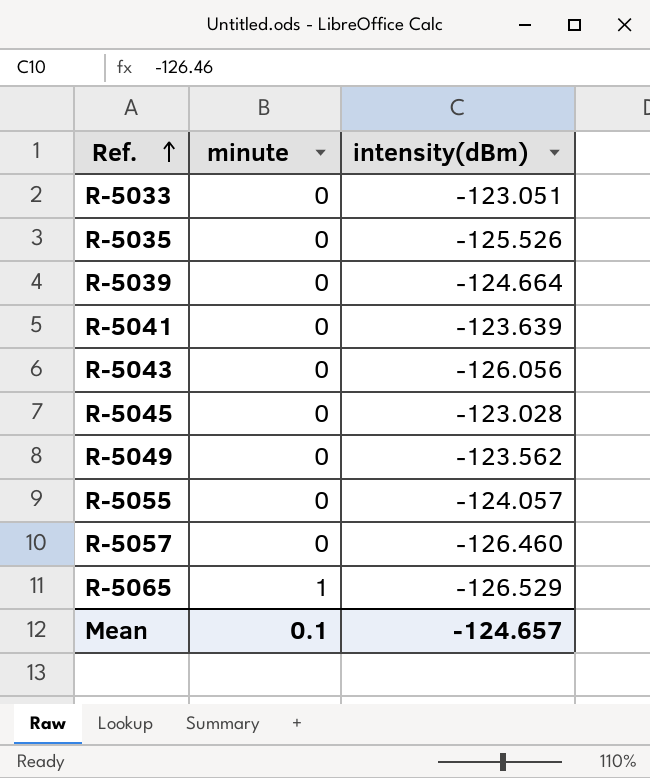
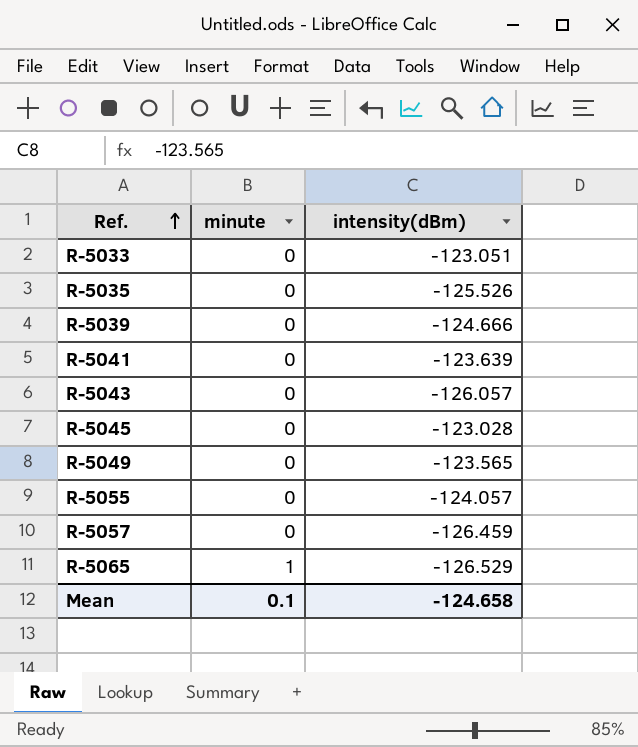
R-5039 | intensity(dBm): -124.664 -> -124.666
R-5043 | intensity(dBm): -126.056 -> -126.057
R-5049 | intensity(dBm): -123.562 -> -123.565
R-5057 | intensity(dBm): -126.460 -> -126.459
Mean | intensity(dBm): -124.657 -> -124.658

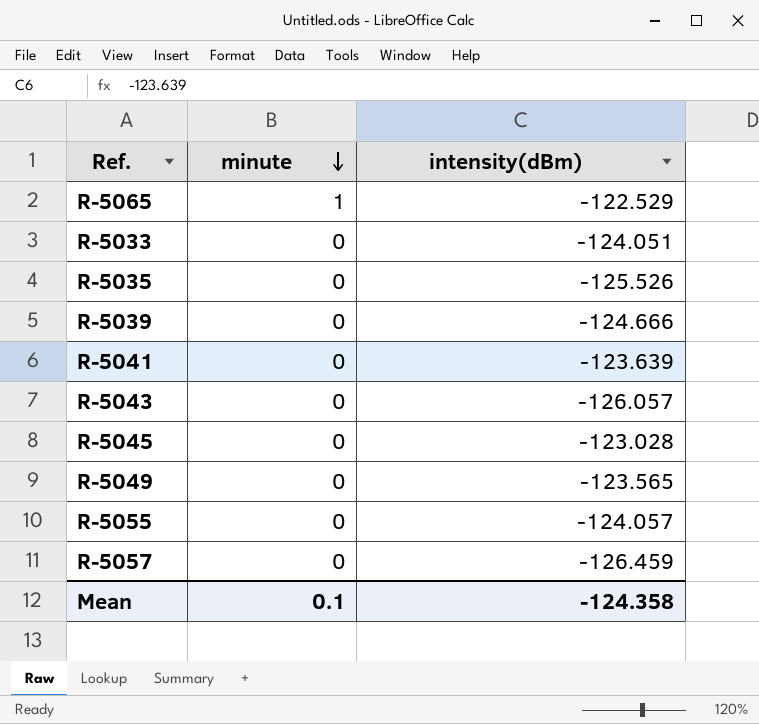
row order: Ref. ascending -> minute descending
R-5065 | intensity(dBm): -126.529 -> -122.529
R-5033 | intensity(dBm): -123.051 -> -124.051
Mean | intensity(dBm): -124.658 -> -124.358

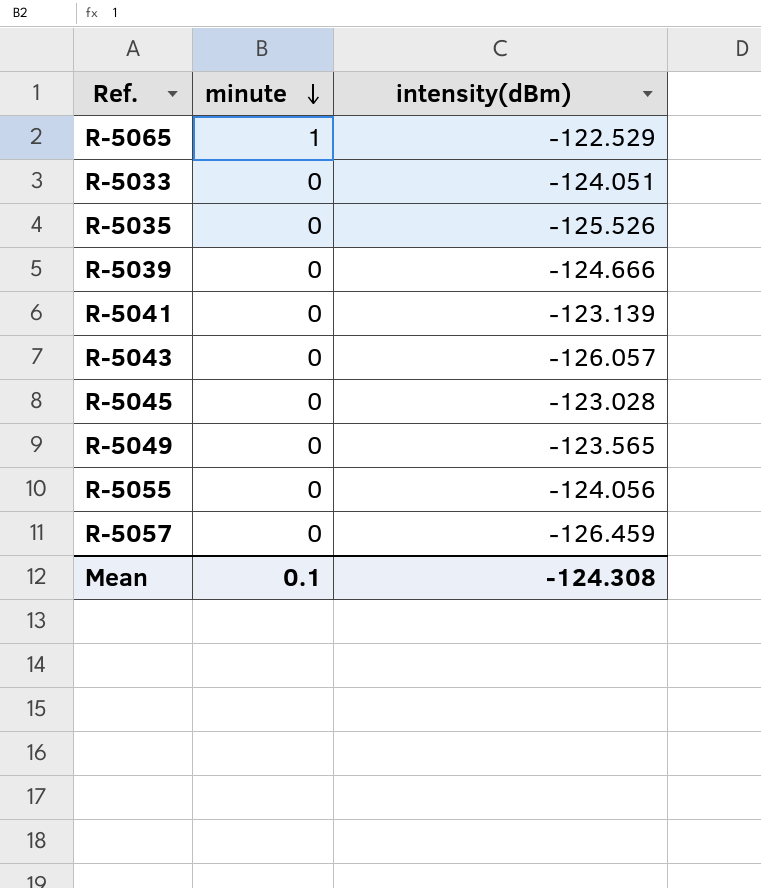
R-5041 | intensity(dBm): -123.639 -> -123.139
R-5055 | intensity(dBm): -124.057 -> -124.056
Mean | intensity(dBm): -124.358 -> -124.308

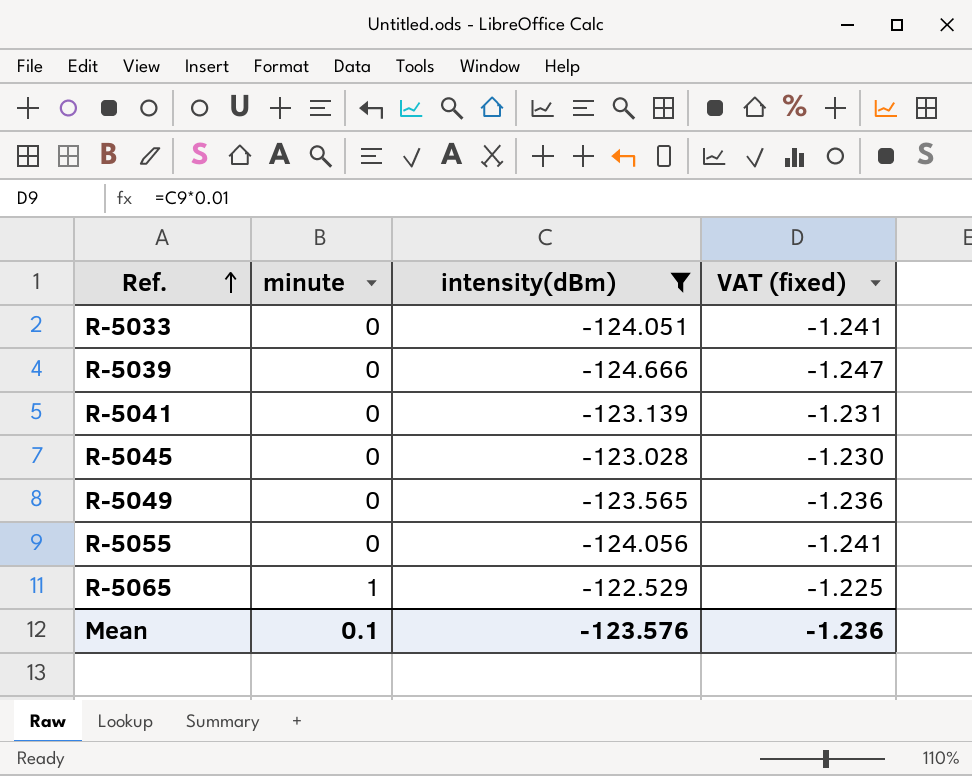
filter: none -> intensity(dBm) >= -124.666
row order: minute descending -> Ref. ascending
column VAT (fixed) | formula: none -> [intensity(dBm)] * 0.01
Mean | intensity(dBm): -124.308 -> -123.576

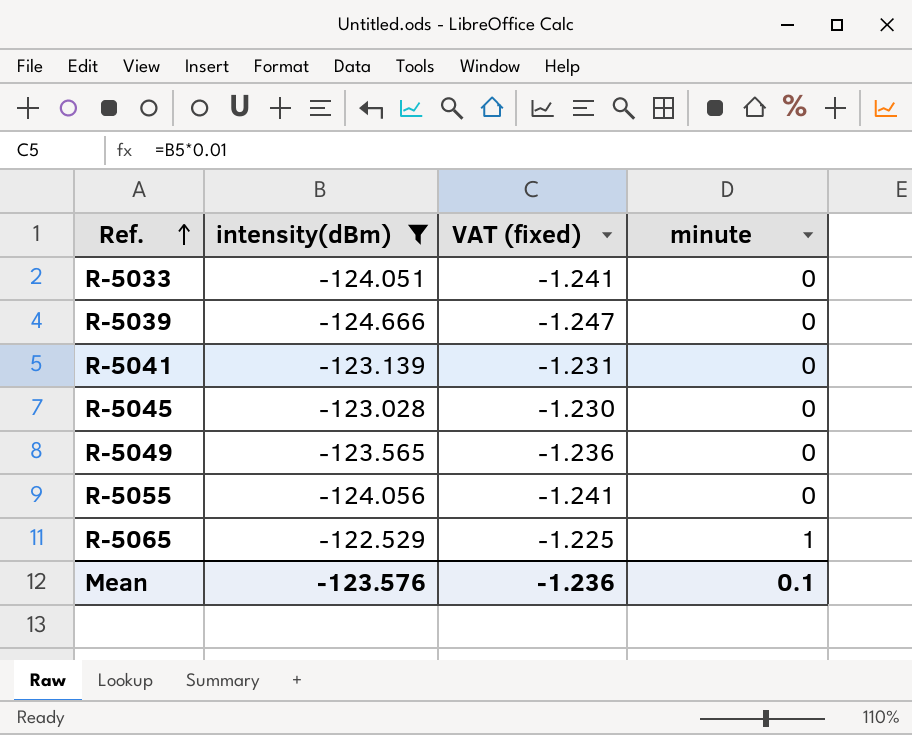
column minute | position: 2 -> 4

